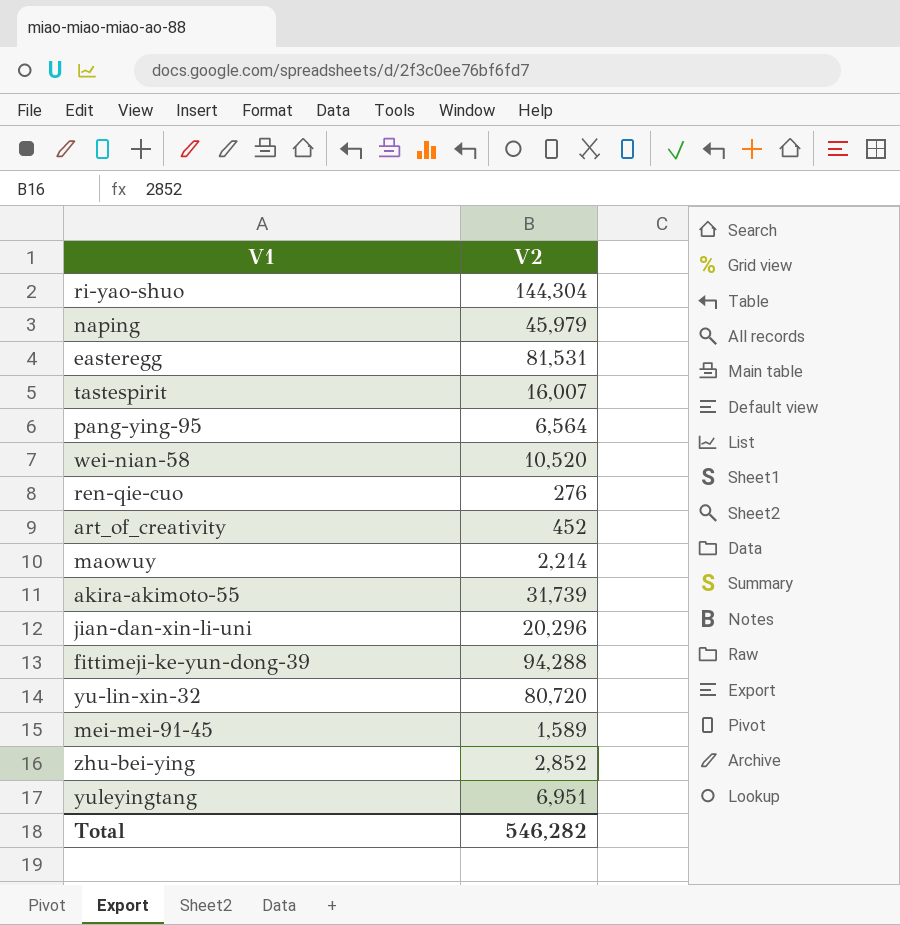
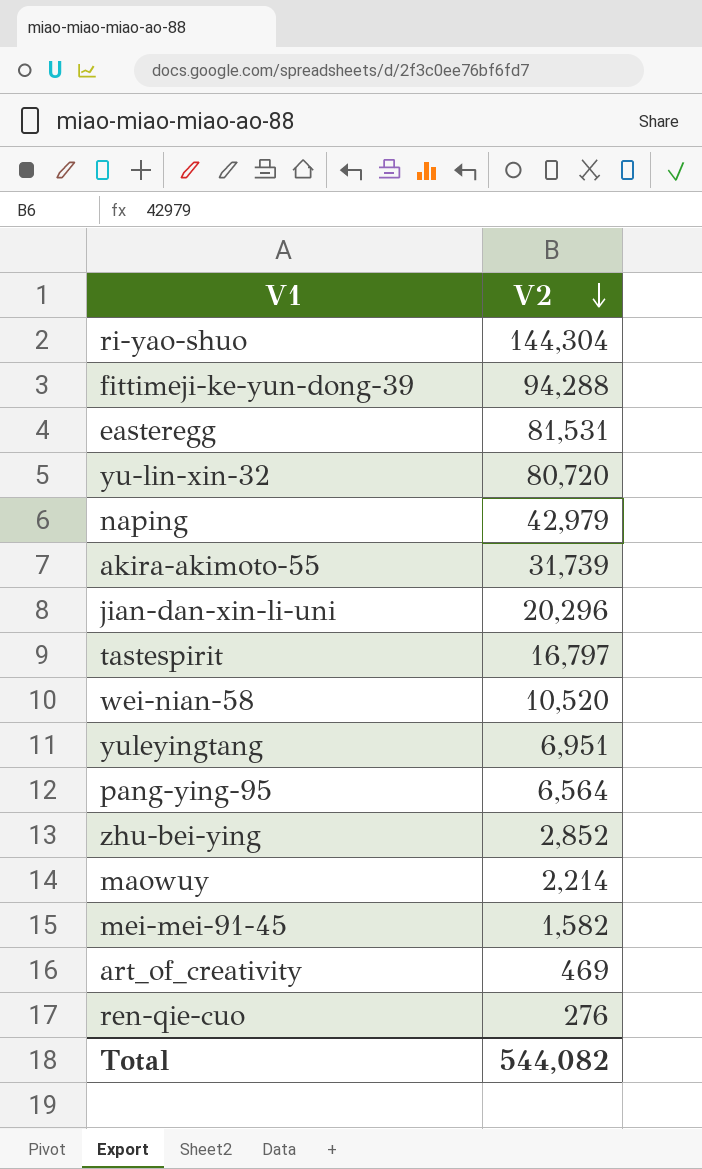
row order: none -> V2 descending
naping | V2: 45,979 -> 42,979
tastespirit | V2: 16,007 -> 16,797
mei-mei-91-45 | V2: 1,589 -> 1,582
art_of_creativity | V2: 452 -> 469
Total | V2: 546,282 -> 544,082

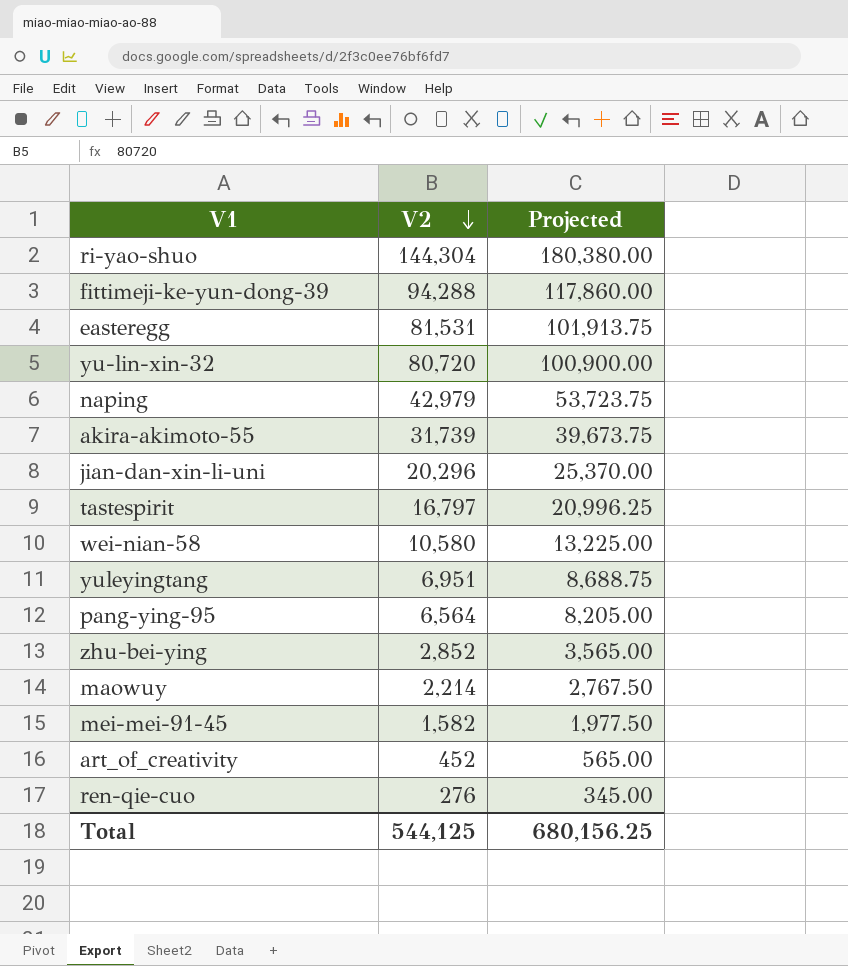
column Projected | formula: none -> [V2] * 1.25
wei-nian-58 | V2: 10,520 -> 10,580
art_of_creativity | V2: 469 -> 452
Total | V2: 544,082 -> 544,125

